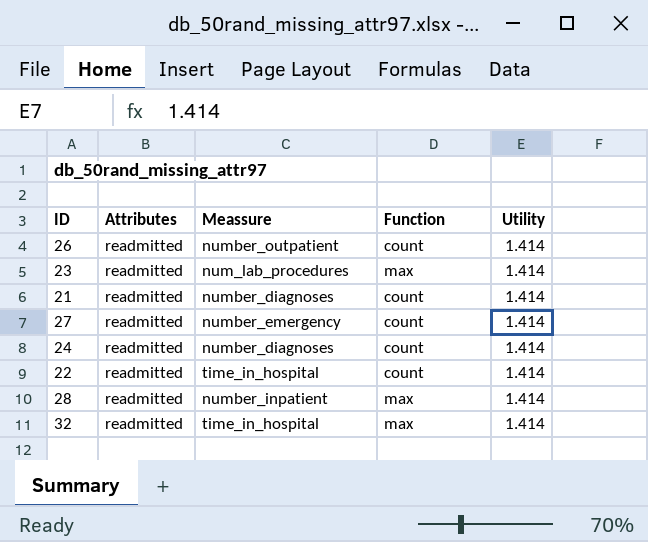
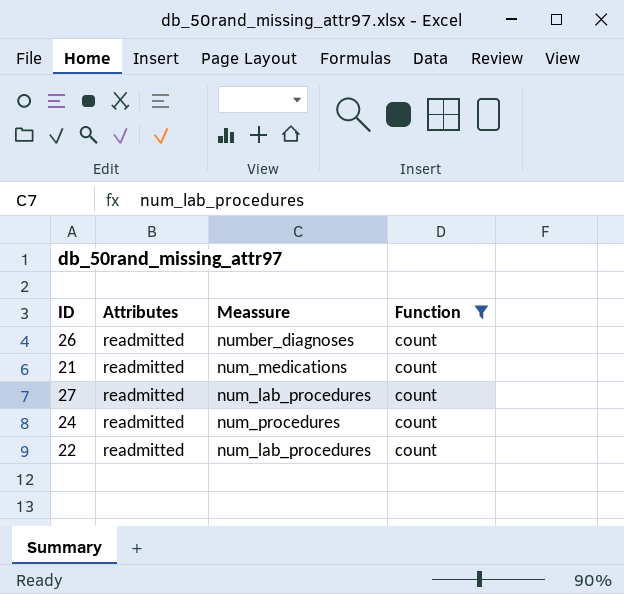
filter: none -> Function = count
column Utility | position: 5 -> none
26 | Meassure: number_outpatient -> number_diagnoses
21 | Meassure: number_diagnoses -> num_medications
27 | Meassure: number_emergency -> num_lab_procedures
24 | Meassure: number_diagnoses -> num_procedures
22 | Meassure: time_in_hospital -> num_lab_procedures

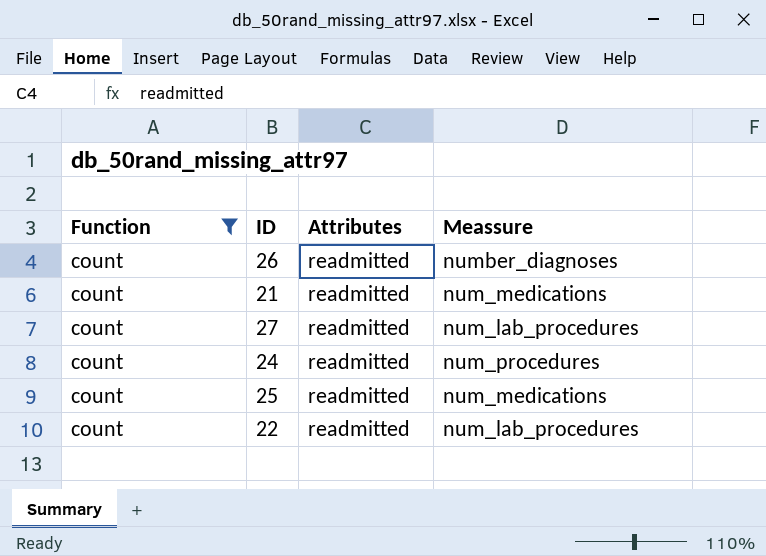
column Function | position: 4 -> 1
row 25: none -> count | readmitted | num_medications

